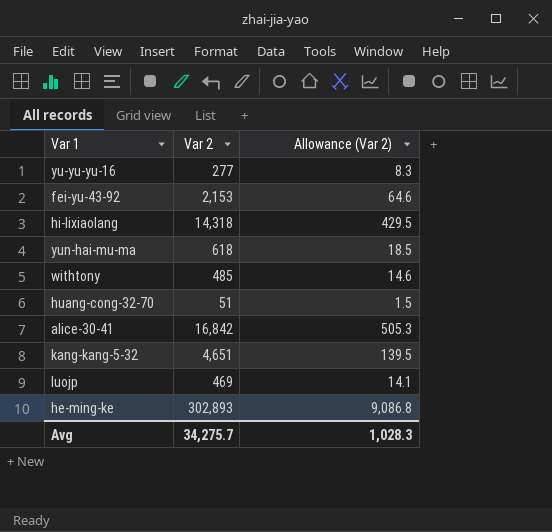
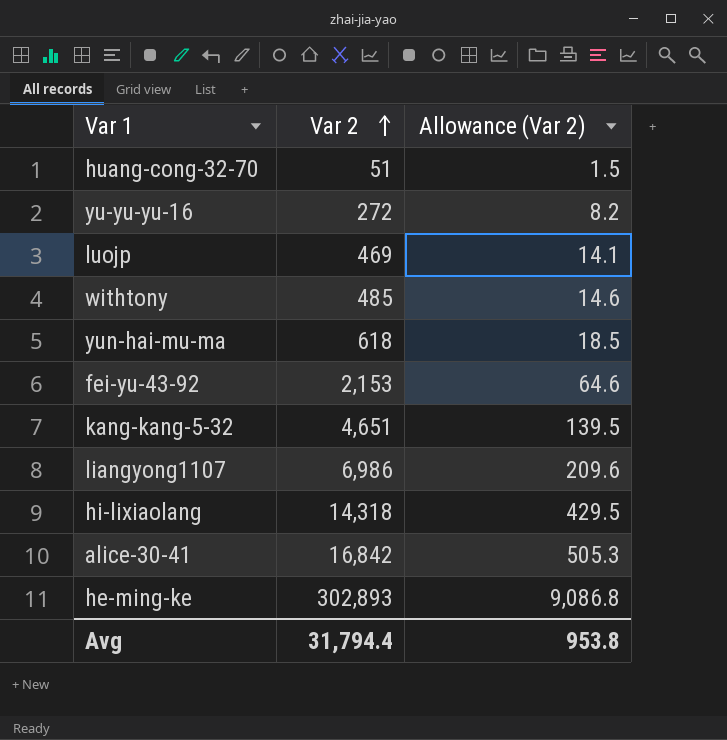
row order: none -> Var 2 ascending
yu-yu-yu-16 | Var 2: 277 -> 272
yu-yu-yu-16 | Allowance (Var 2): 8.3 -> 8.2
row liangyong1107: none -> 6,986 | 209.6
Avg | Var 2: 34,275.7 -> 31,794.4
Avg | Allowance (Var 2): 1,028.3 -> 953.8

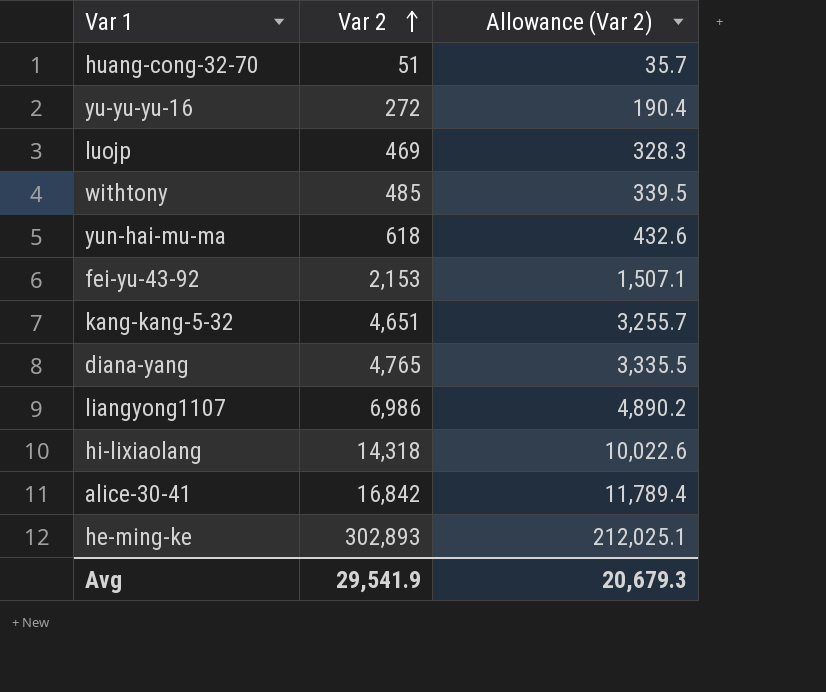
column Allowance (Var 2) | formula: [Var 2] * 0.03 -> [Var 2] * 0.7
row diana-yang: none -> 4,765 | 3,335.5
Avg | Var 2: 31,794.4 -> 29,541.9
Avg | Allowance (Var 2): 953.8 -> 20,679.3

